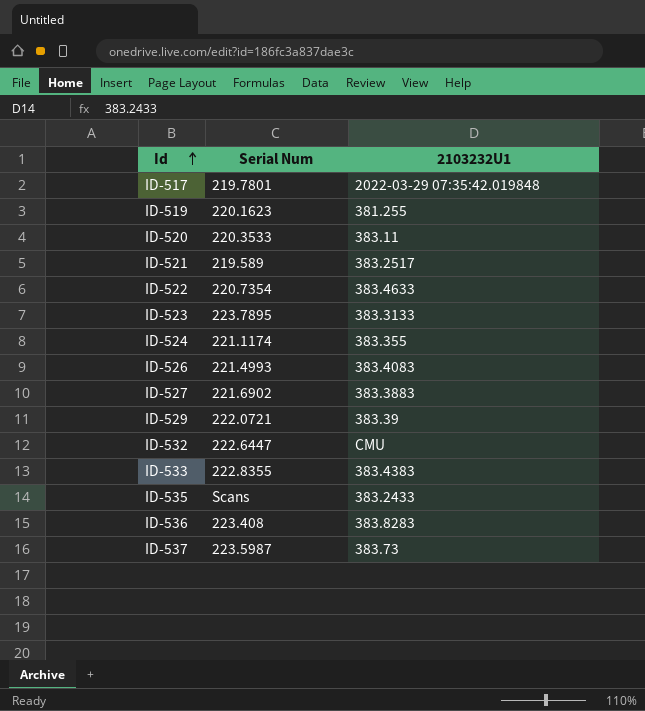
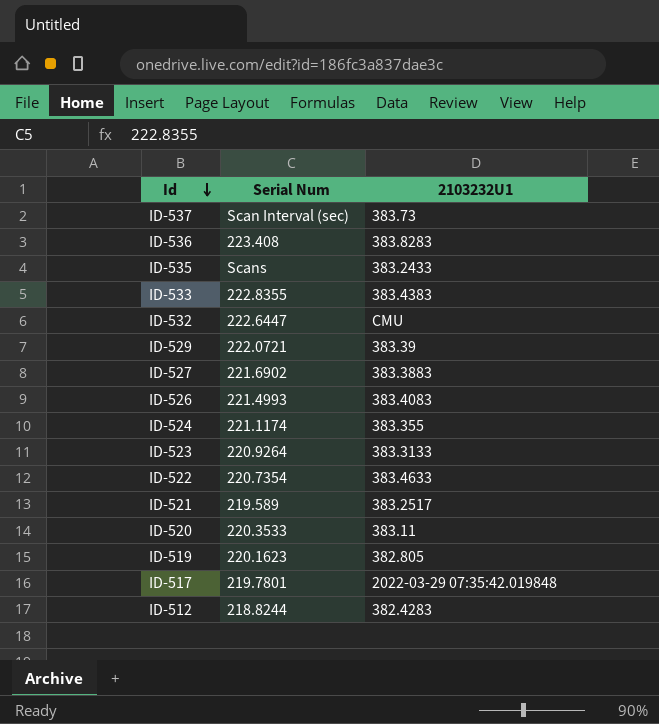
row order: Id ascending -> Id descending
ID-537 | Serial Num: 223.5987 -> Scan Interval (sec)
ID-523 | Serial Num: 223.7895 -> 220.9264
ID-519 | 2103232U1: 381.255 -> 382.805
row ID-512: none -> 218.8244 | 382.4283

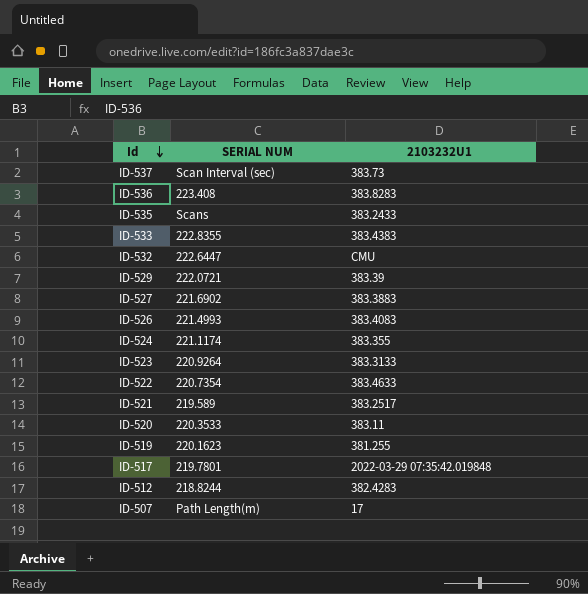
column name: Serial Num -> SERIAL NUM
ID-519 | 2103232U1: 382.805 -> 381.255
row ID-507: none -> Path Length(m) | 17

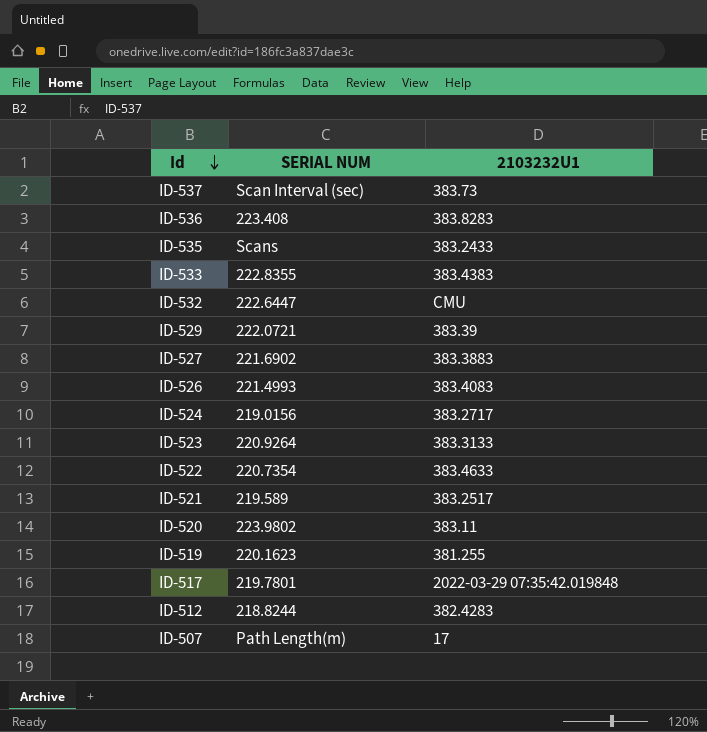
ID-524 | SERIAL NUM: 221.1174 -> 219.0156
ID-524 | 2103232U1: 383.355 -> 383.2717
ID-520 | SERIAL NUM: 220.3533 -> 223.9802

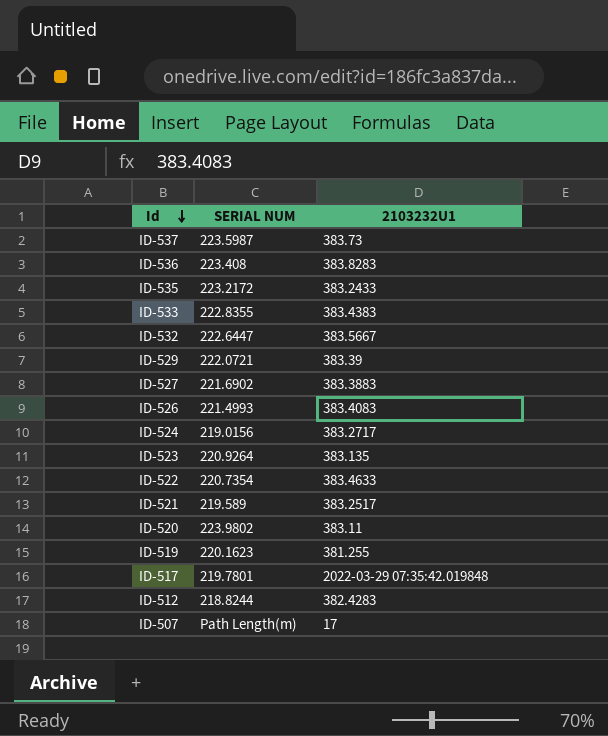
ID-537 | SERIAL NUM: Scan Interval (sec) -> 223.5987
ID-535 | SERIAL NUM: Scans -> 223.2172
ID-532 | 2103232U1: CMU -> 383.5667
ID-523 | 2103232U1: 383.3133 -> 383.135

